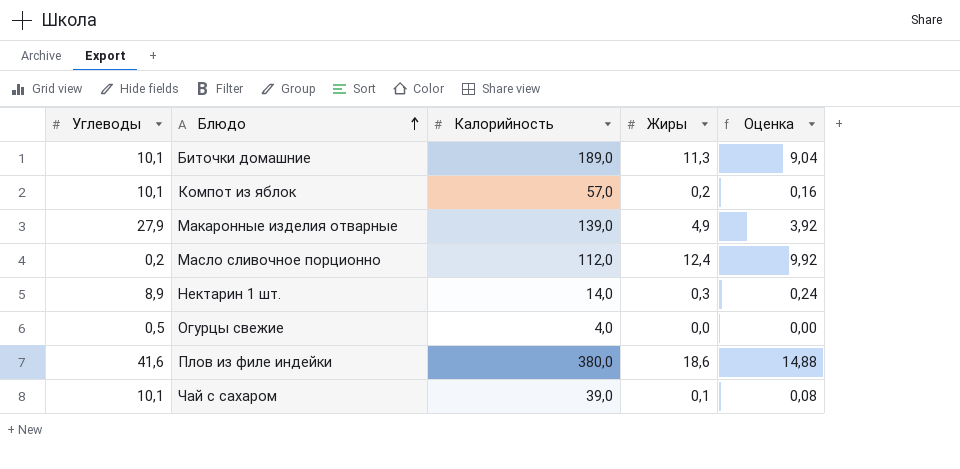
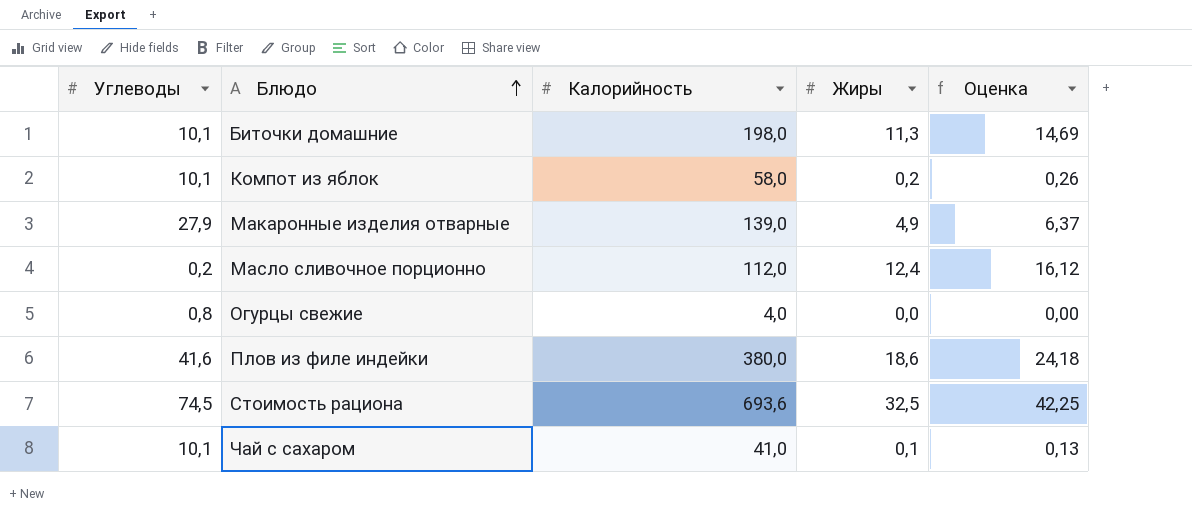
column Оценка | formula: [Жиры] * 0,8 -> [Жиры] * 1,3
row Нектарин 1 шт.: 8,9 | 14,0 | 0,3 | 0,24 -> none
Биточки домашние | Калорийность: 189,0 -> 198,0
Компот из яблок | Калорийность: 57,0 -> 58,0
Огурцы свежие | Углеводы: 0,5 -> 0,8
row Стоимость рациона: none -> 74,5 | 693,6 | 32,5 | 42,25
Чай с сахаром | Калорийность: 39,0 -> 41,0

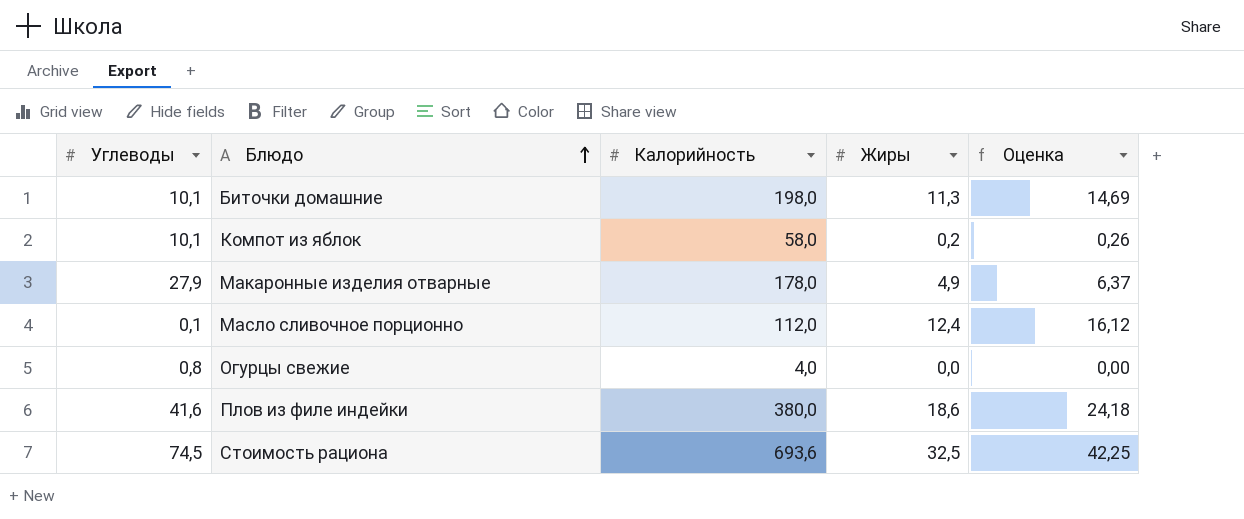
row Чай с сахаром: 10,1 | 41,0 | 0,1 | 0,13 -> none
Макаронные изделия отварные | Калорийность: 139,0 -> 178,0
Масло сливочное порционно | Углеводы: 0,2 -> 0,1

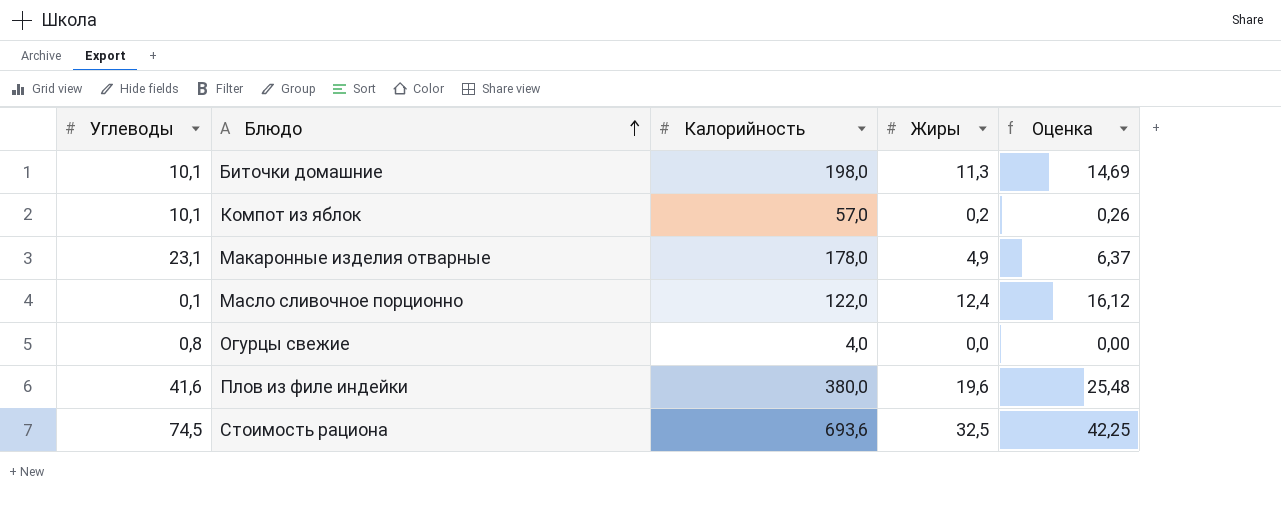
Компот из яблок | Калорийность: 58,0 -> 57,0
Макаронные изделия отварные | Углеводы: 27,9 -> 23,1
Масло сливочное порционно | Калорийность: 112,0 -> 122,0
Плов из филе индейки | Жиры: 18,6 -> 19,6
Плов из филе индейки | Оценка: 24,18 -> 25,48

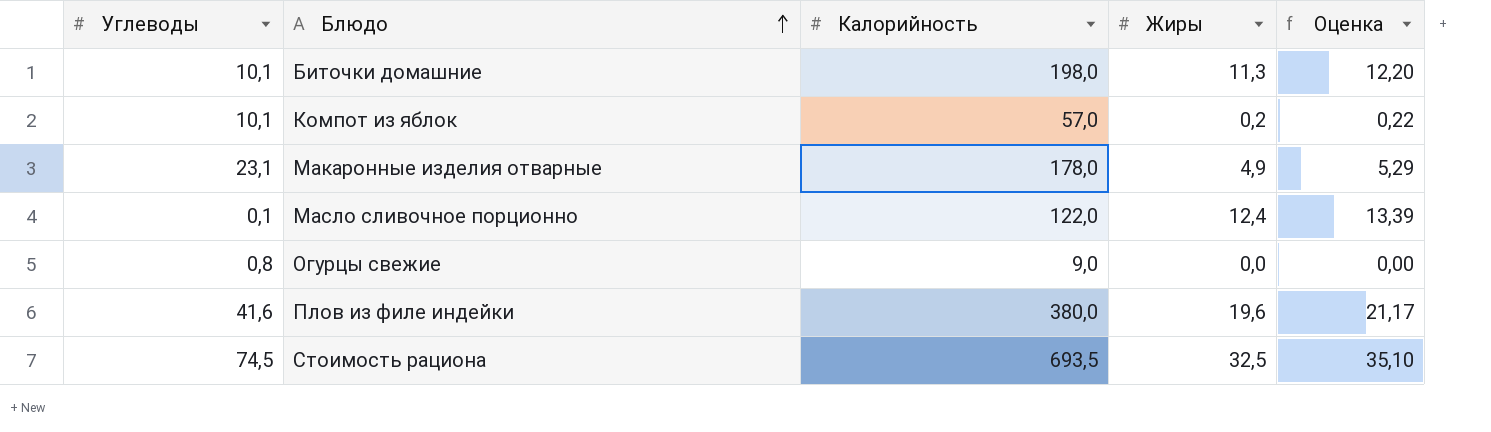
column Оценка | formula: [Жиры] * 1,3 -> [Жиры] * 1,08
Огурцы свежие | Калорийность: 4,0 -> 9,0
Стоимость рациона | Калорийность: 693,6 -> 693,5

